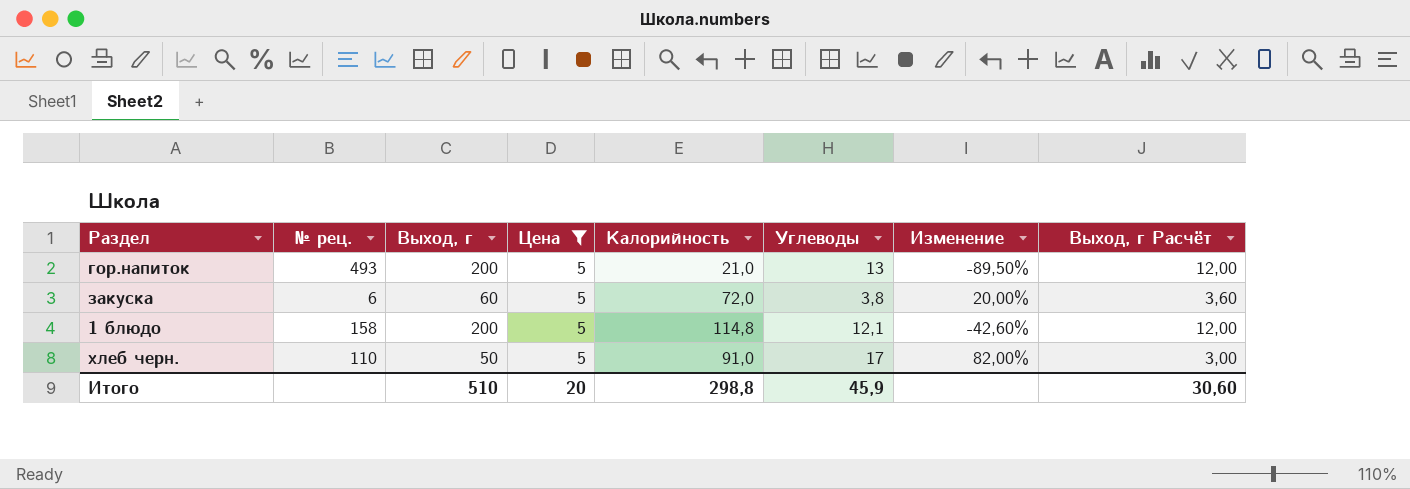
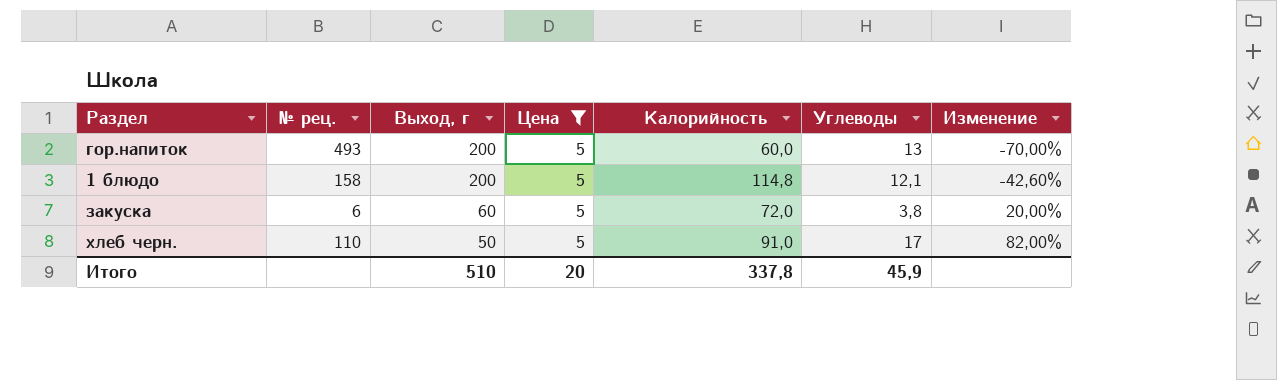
row order: none -> Выход, г descending
column Выход, г Расчёт | formula: [Выход, г] * 0,06 -> none
гор.напиток | Калорийность: 21,0 -> 60,0
гор.напиток | Изменение: -89,50% -> -70,00%
Итого | Калорийность: 298,8 -> 337,8

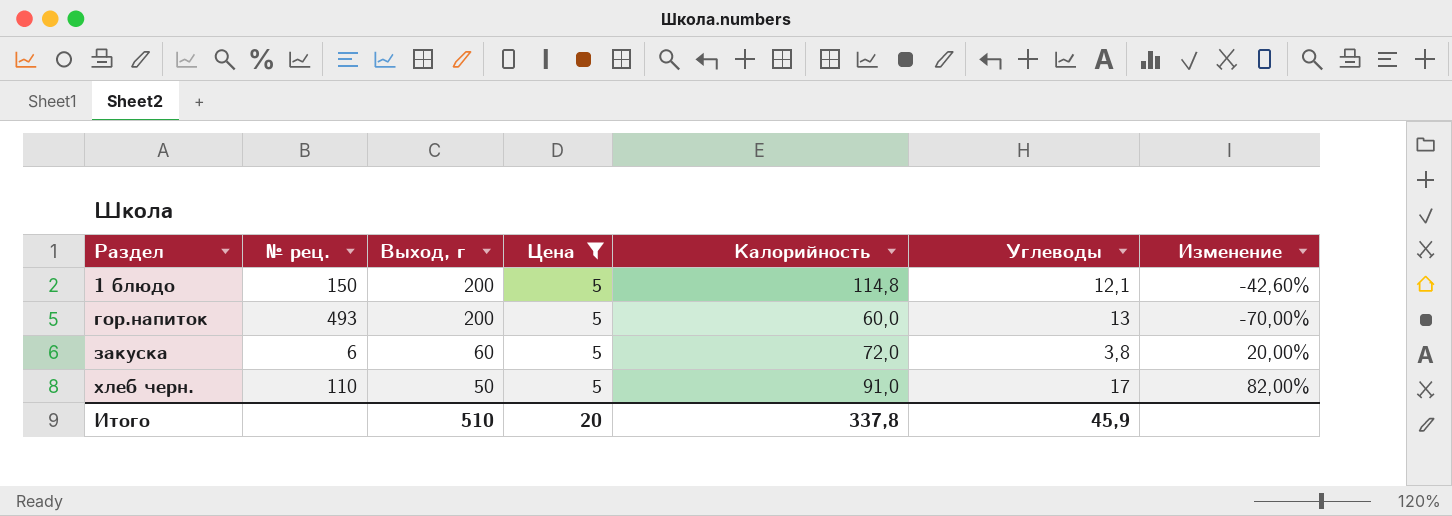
row order: Выход, г descending -> Раздел ascending
1 блюдо | № рец.: 158 -> 150

